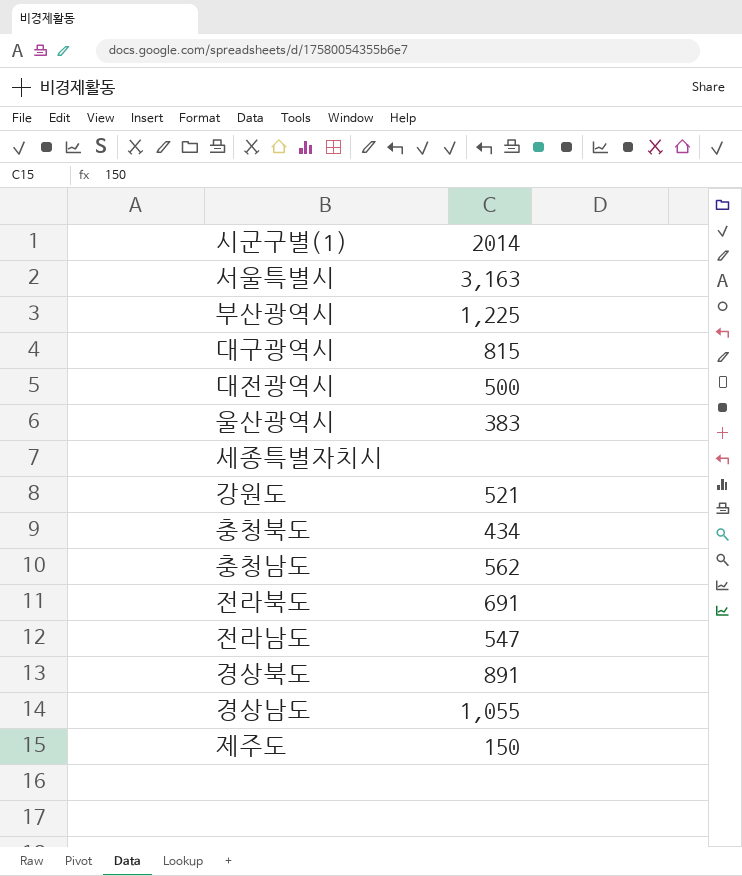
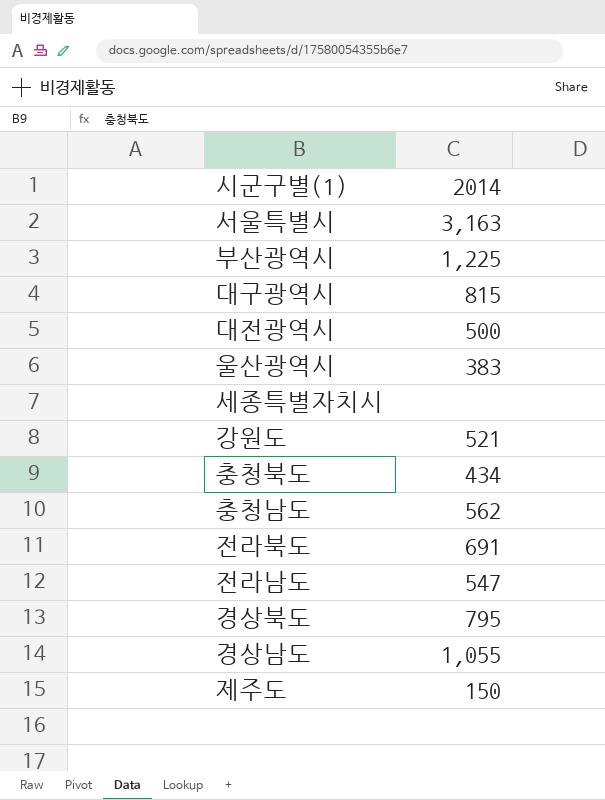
경상북도 | 2014: 891 -> 795

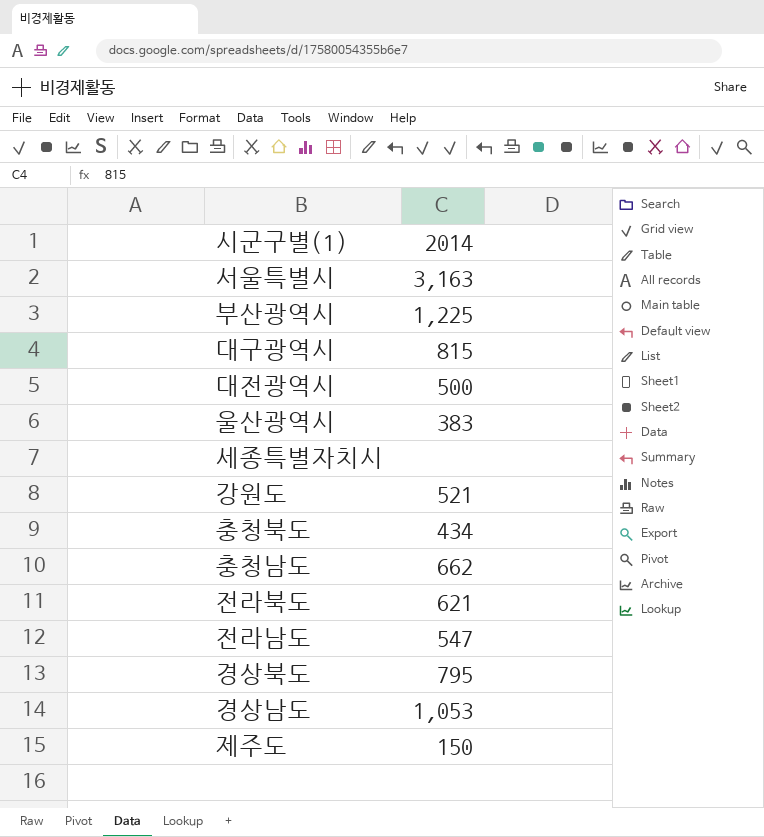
충청남도 | 2014: 562 -> 662
전라북도 | 2014: 691 -> 621
경상남도 | 2014: 1,055 -> 1,053

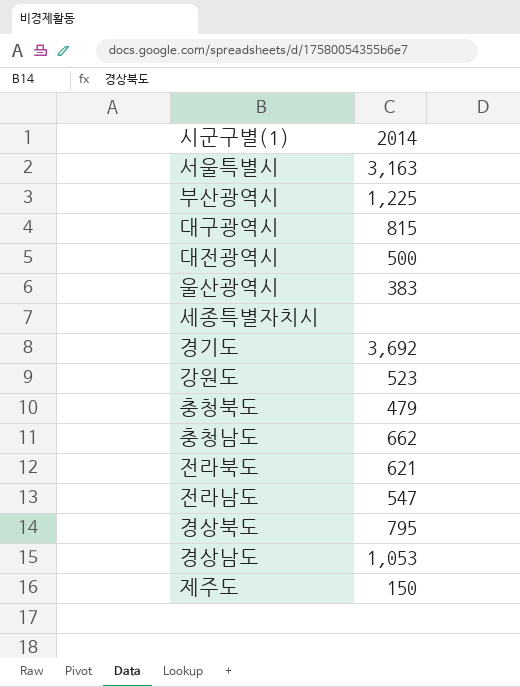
row 경기도: none -> 3,692
강원도 | 2014: 521 -> 523
충청북도 | 2014: 434 -> 479

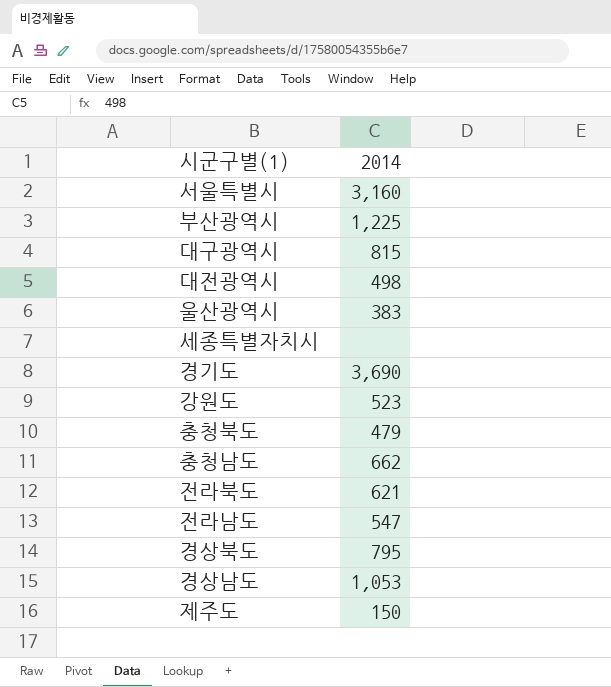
서울특별시 | 2014: 3,163 -> 3,160
대전광역시 | 2014: 500 -> 498
경기도 | 2014: 3,692 -> 3,690

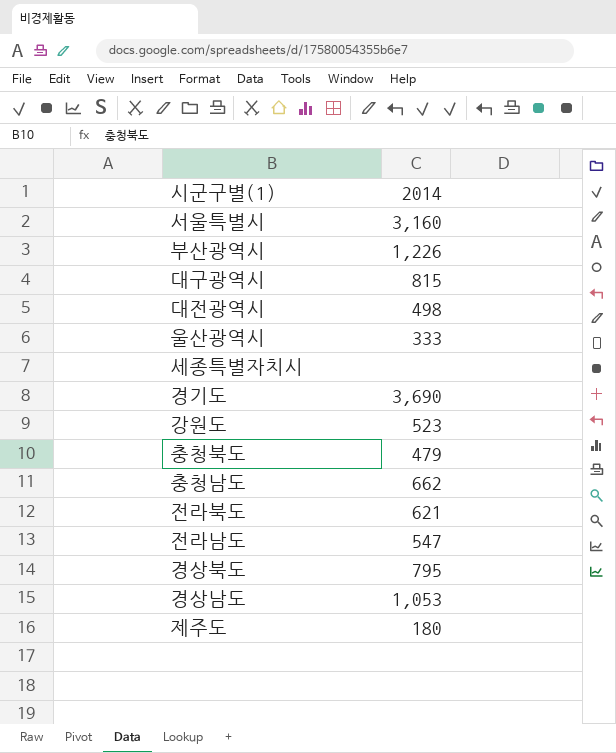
부산광역시 | 2014: 1,225 -> 1,226
울산광역시 | 2014: 383 -> 333
제주도 | 2014: 150 -> 180

